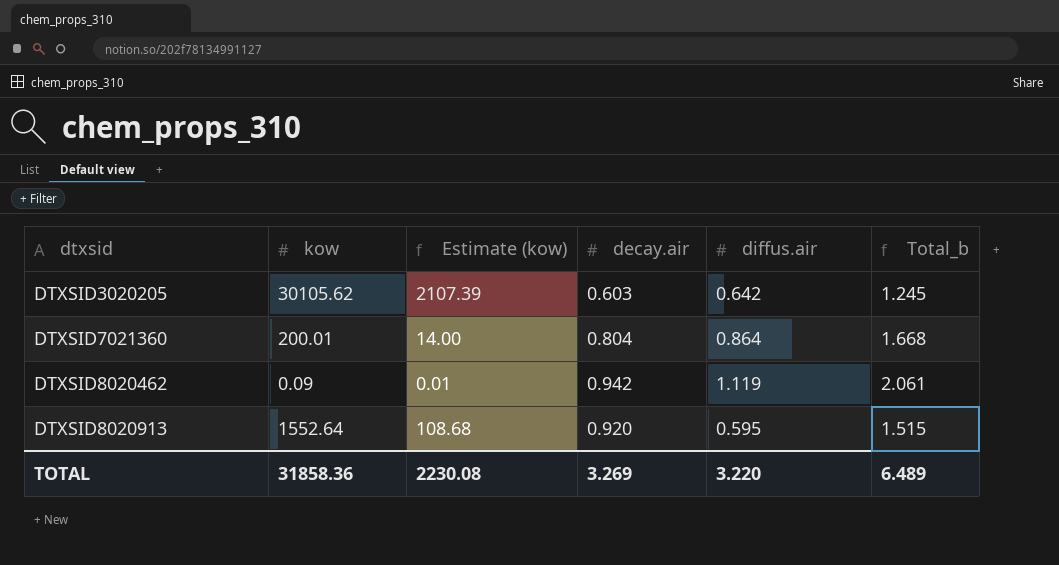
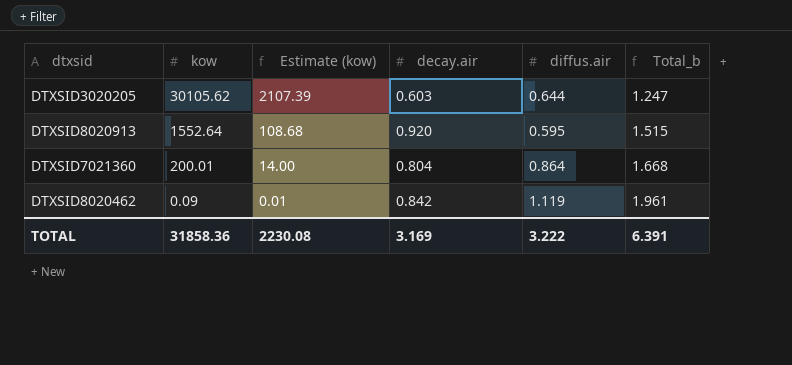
row order: dtxsid ascending -> kow descending
DTXSID3020205 | diffus.air: 0.642 -> 0.644
DTXSID3020205 | Total_b: 1.245 -> 1.247
DTXSID8020462 | decay.air: 0.942 -> 0.842
DTXSID8020462 | Total_b: 2.061 -> 1.961
TOTAL | decay.air: 3.269 -> 3.169
TOTAL | diffus.air: 3.220 -> 3.222
TOTAL | Total_b: 6.489 -> 6.391

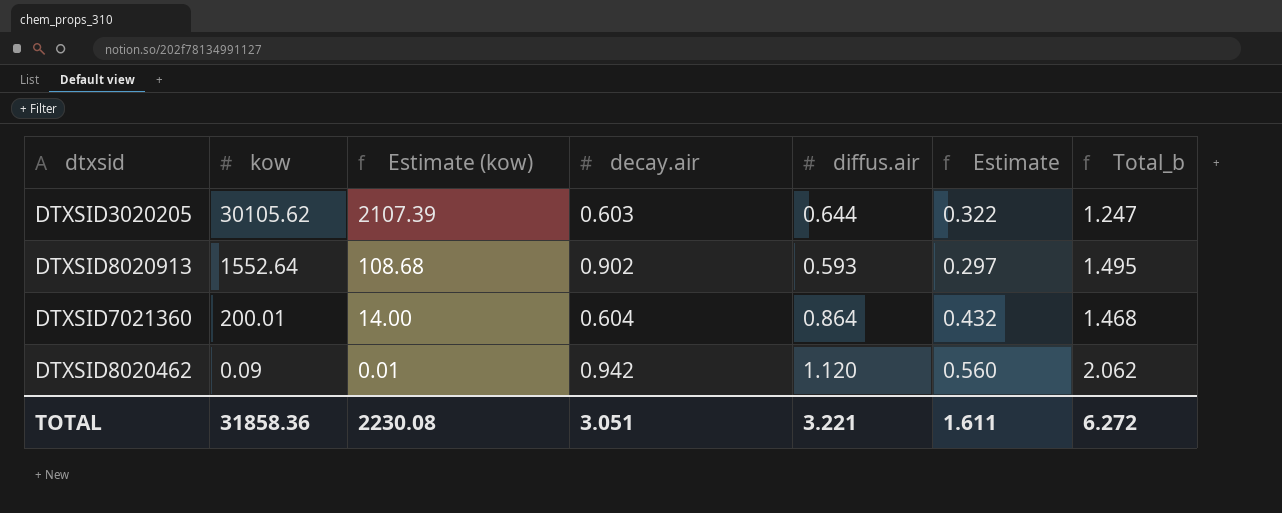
column Estimate | formula: none -> [diffus.air] * 0.5
DTXSID8020913 | decay.air: 0.920 -> 0.902
DTXSID8020913 | diffus.air: 0.595 -> 0.593
DTXSID8020913 | Total_b: 1.515 -> 1.495
DTXSID7021360 | decay.air: 0.804 -> 0.604
DTXSID7021360 | Total_b: 1.668 -> 1.468
DTXSID8020462 | decay.air: 0.842 -> 0.942
DTXSID8020462 | diffus.air: 1.119 -> 1.120
DTXSID8020462 | Total_b: 1.961 -> 2.062
TOTAL | decay.air: 3.169 -> 3.051
TOTAL | diffus.air: 3.222 -> 3.221
TOTAL | Total_b: 6.391 -> 6.272

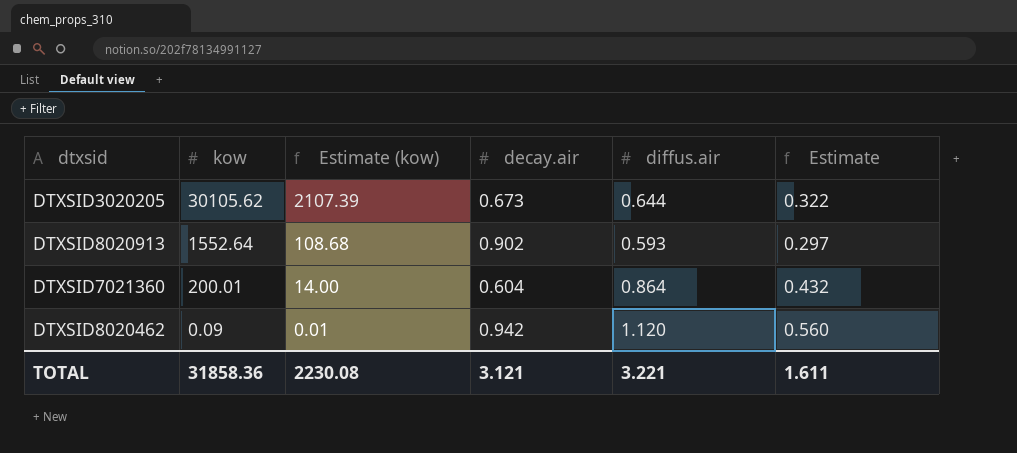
column Total_b | formula: [decay.air] + [diffus.air] -> none
DTXSID3020205 | decay.air: 0.603 -> 0.673
TOTAL | decay.air: 3.051 -> 3.121

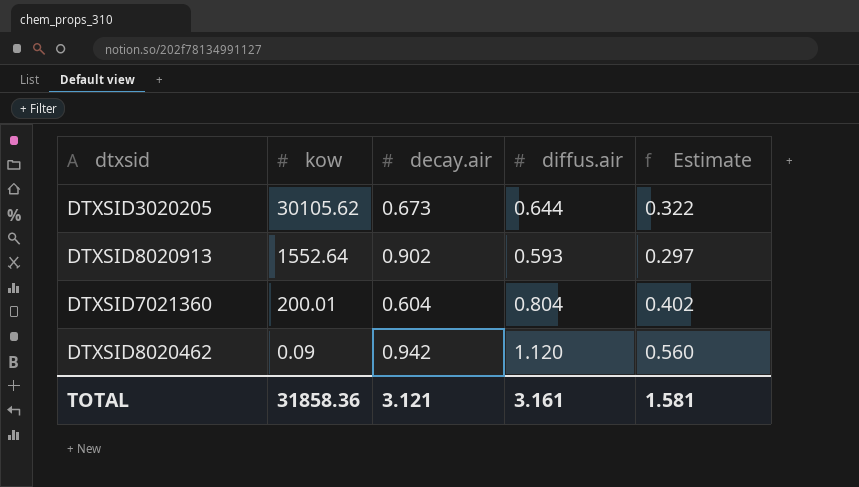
column Estimate (kow) | formula: [kow] * 0.07 -> none
DTXSID7021360 | diffus.air: 0.864 -> 0.804
DTXSID7021360 | Estimate: 0.432 -> 0.402
TOTAL | diffus.air: 3.221 -> 3.161
TOTAL | Estimate: 1.611 -> 1.581

